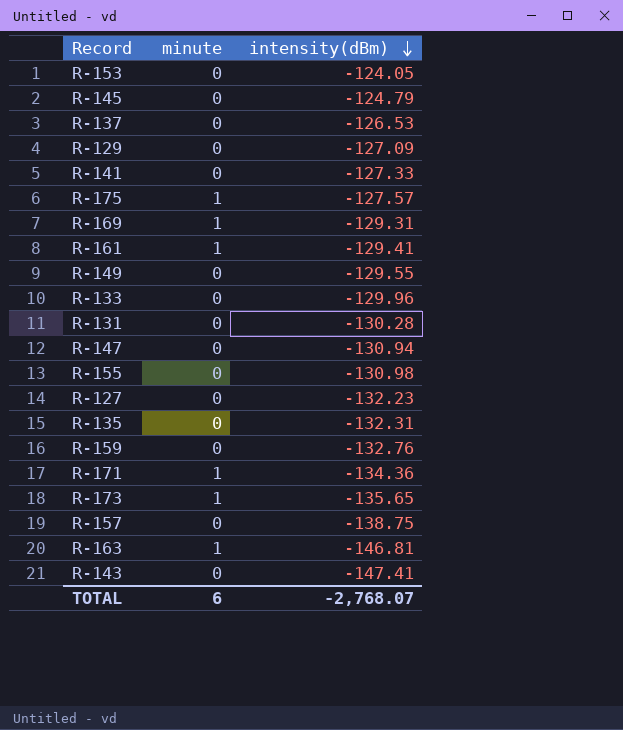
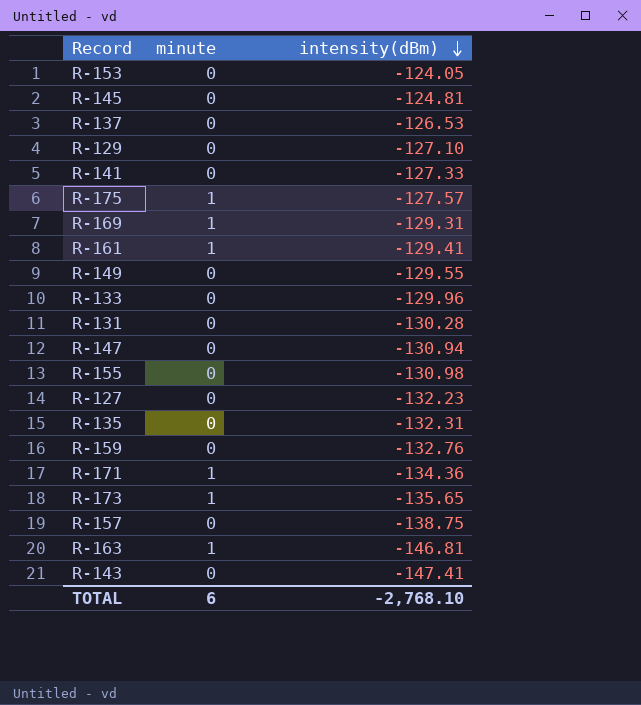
R-145 | intensity(dBm): -124.79 -> -124.81
R-129 | intensity(dBm): -127.09 -> -127.10
TOTAL | intensity(dBm): -2,768.07 -> -2,768.10

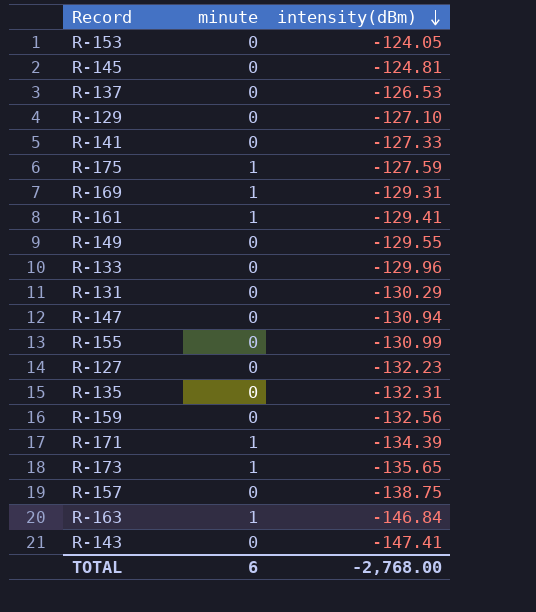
R-175 | intensity(dBm): -127.57 -> -127.59
R-131 | intensity(dBm): -130.28 -> -130.29
R-155 | intensity(dBm): -130.98 -> -130.99
R-159 | intensity(dBm): -132.76 -> -132.56
R-171 | intensity(dBm): -134.36 -> -134.39
R-163 | intensity(dBm): -146.81 -> -146.84
TOTAL | intensity(dBm): -2,768.10 -> -2,768.00

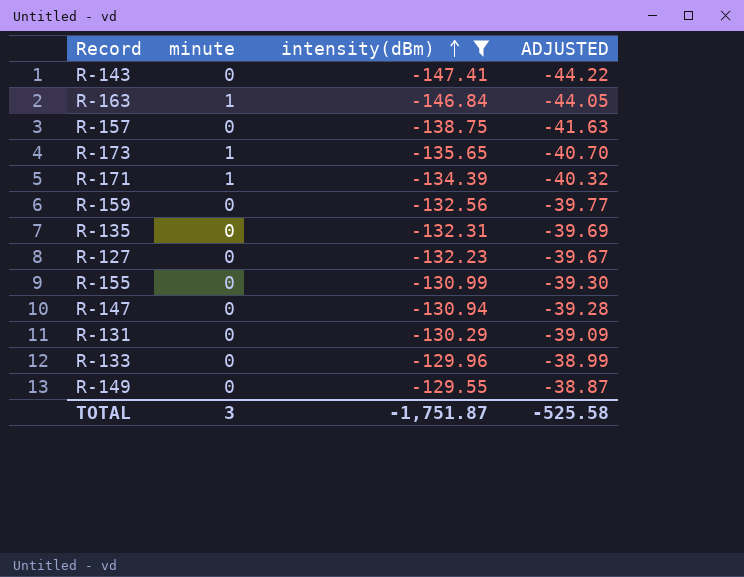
filter: none -> intensity(dBm) <= -129.55
row order: intensity(dBm) descending -> intensity(dBm) ascending
column ADJUSTED | formula: none -> [intensity(dBm)] * 0.3
TOTAL | minute: 6 -> 3
TOTAL | intensity(dBm): -2,768.00 -> -1,751.87

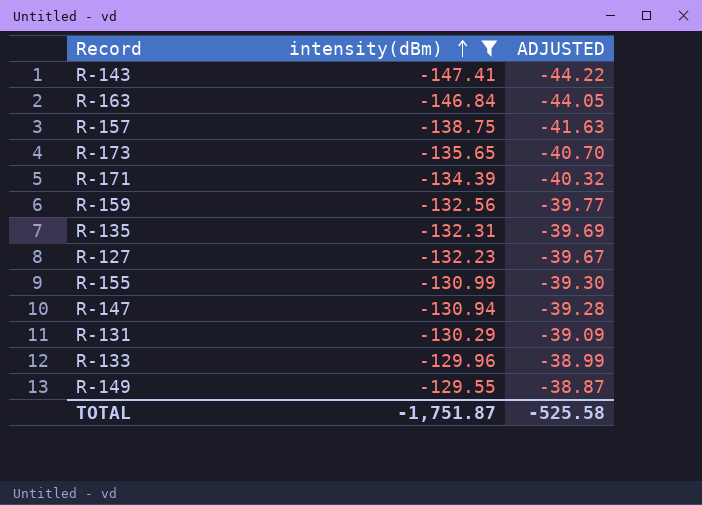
column minute | position: 2 -> none

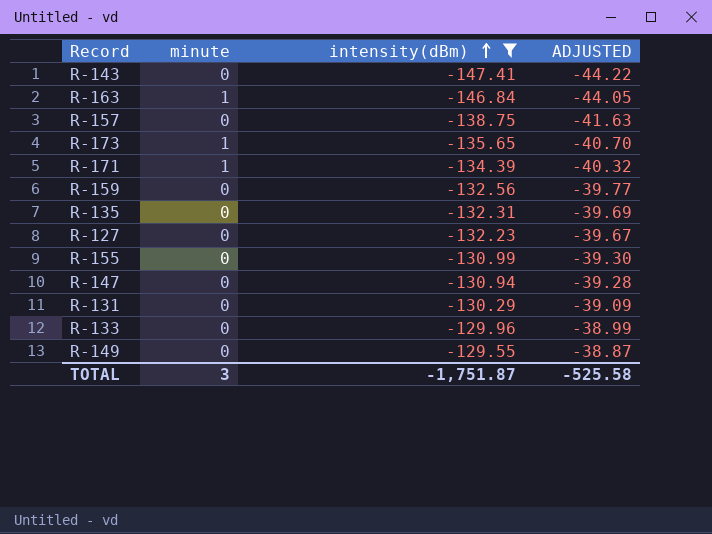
column minute | position: none -> 2

